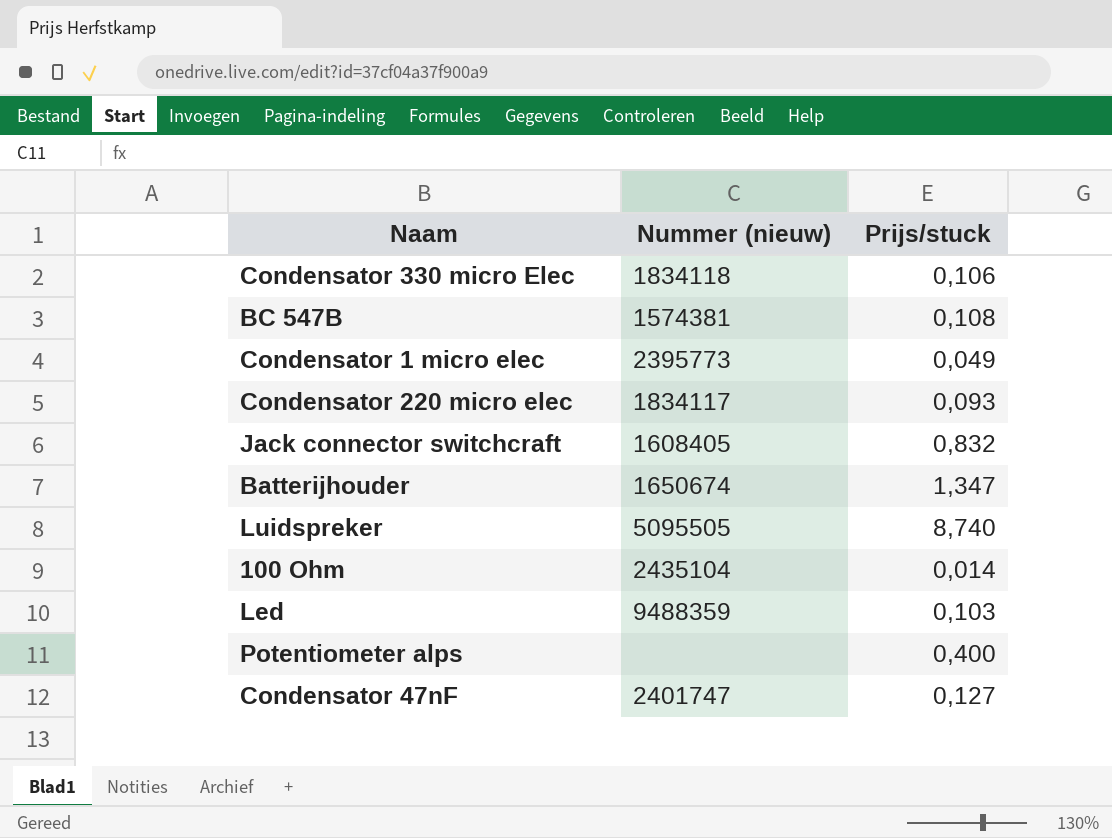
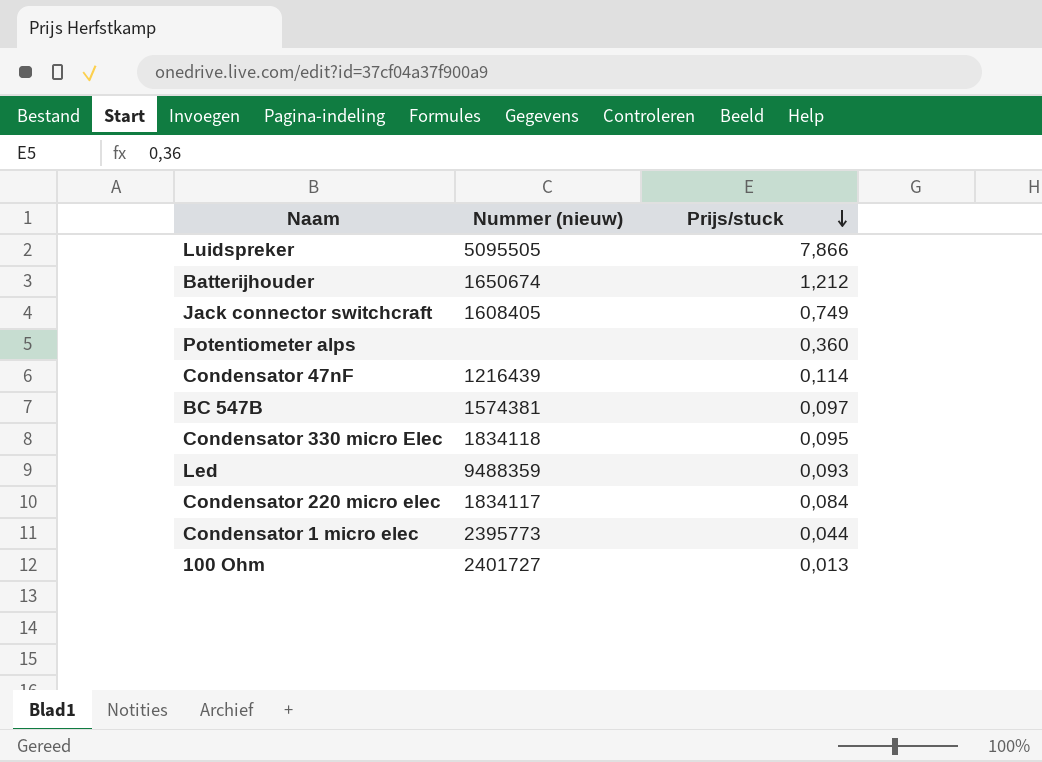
row order: none -> Prijs/stuck descending
Luidspreker | Prijs/stuck: 8,740 -> 7,866
Batterijhouder | Prijs/stuck: 1,347 -> 1,212
Jack connector switchcraft | Prijs/stuck: 0,832 -> 0,749
Potentiometer alps | Prijs/stuck: 0,400 -> 0,360
Condensator 47nF | Nummer (nieuw): 2401747 -> 1216439
Condensator 47nF | Prijs/stuck: 0,127 -> 0,114
BC 547B | Prijs/stuck: 0,108 -> 0,097
Condensator 330 micro Elec | Prijs/stuck: 0,106 -> 0,095
Led | Prijs/stuck: 0,103 -> 0,093
Condensator 220 micro elec | Prijs/stuck: 0,093 -> 0,084
Condensator 1 micro elec | Prijs/stuck: 0,049 -> 0,044
100 Ohm | Nummer (nieuw): 2435104 -> 2401727
100 Ohm | Prijs/stuck: 0,014 -> 0,013

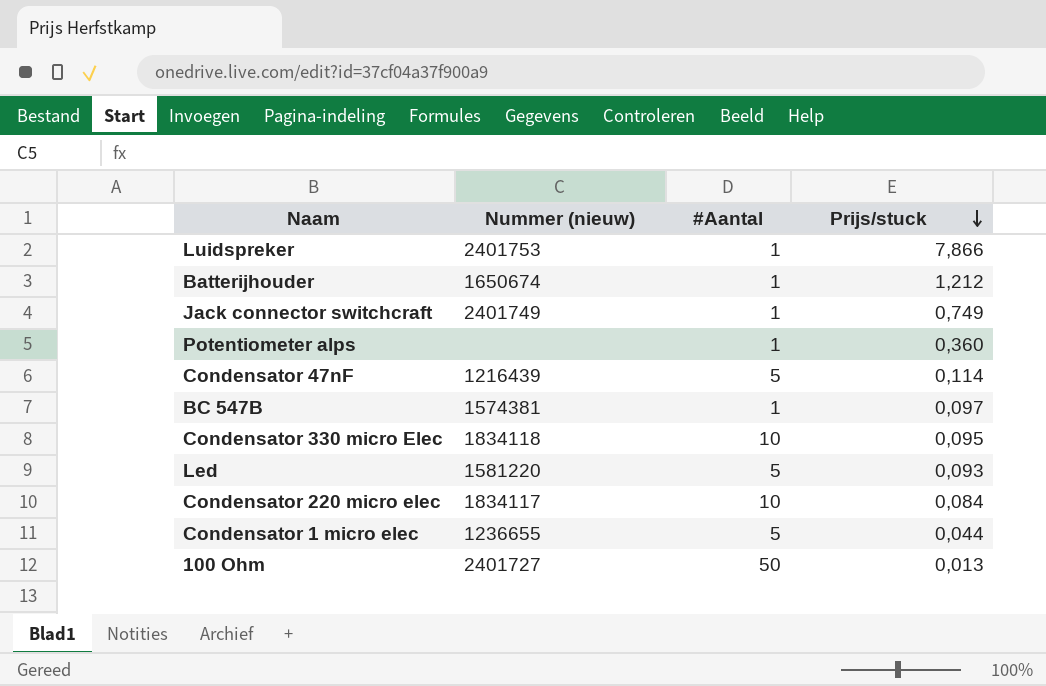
column #Aantal | position: none -> 3
Luidspreker | Nummer (nieuw): 5095505 -> 2401753
Jack connector switchcraft | Nummer (nieuw): 1608405 -> 2401749
Led | Nummer (nieuw): 9488359 -> 1581220
Condensator 1 micro elec | Nummer (nieuw): 2395773 -> 1236655

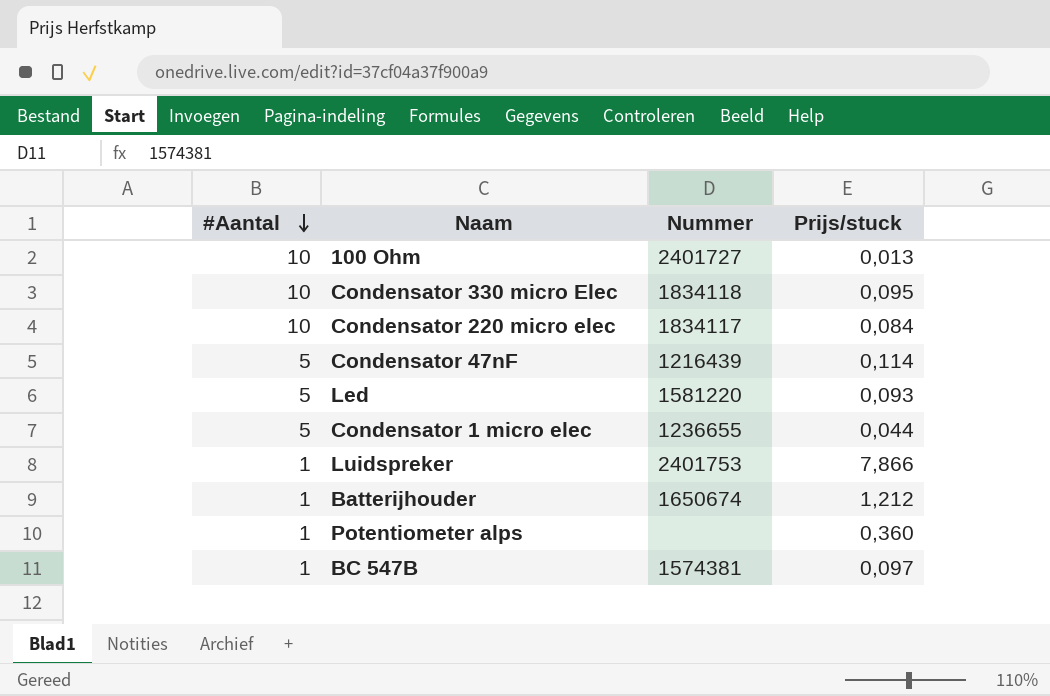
row order: Prijs/stuck descending -> #Aantal descending
column #Aantal | position: 3 -> 1
column name: Nummer (nieuw) -> Nummer
row Jack connector switchcraft: 2401749 | 1 | 0,749 -> none
100 Ohm | #Aantal: 50 -> 10

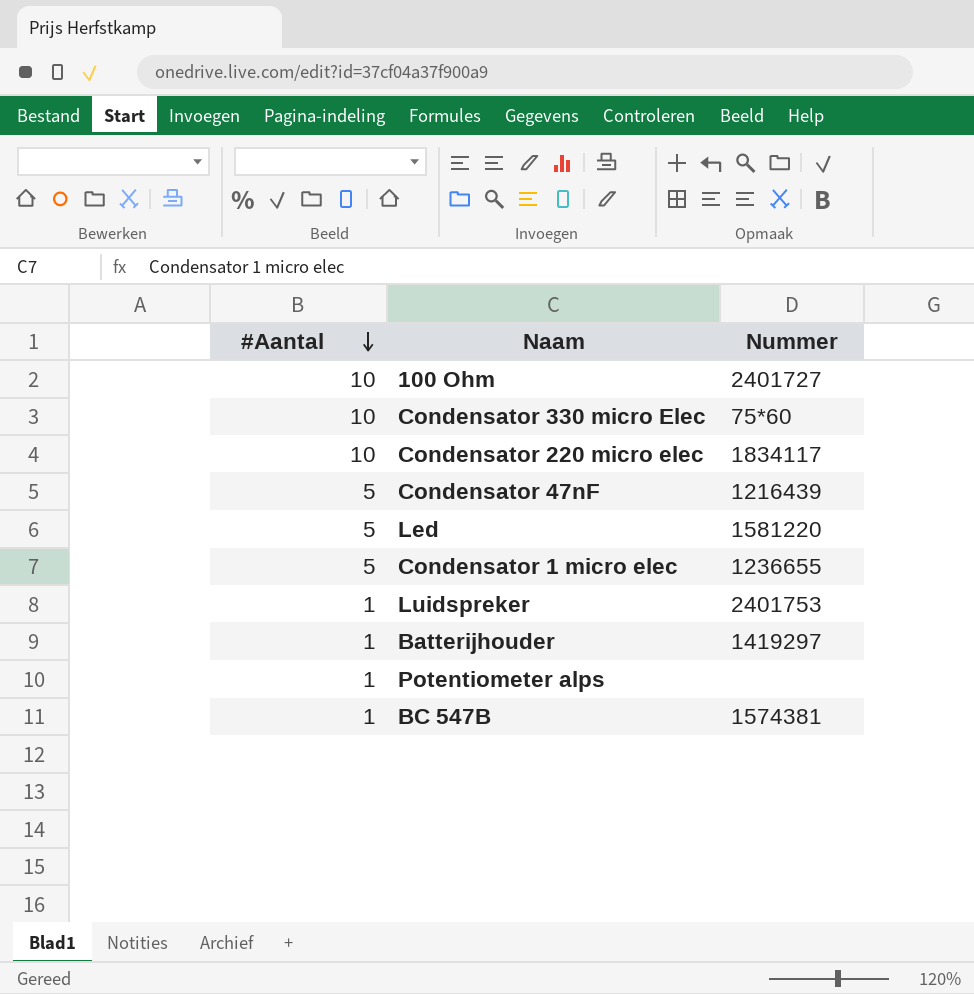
column Prijs/stuck | position: 4 -> none
Condensator 330 micro Elec | Nummer: 1834118 -> 75*60
Batterijhouder | Nummer: 1650674 -> 1419297

